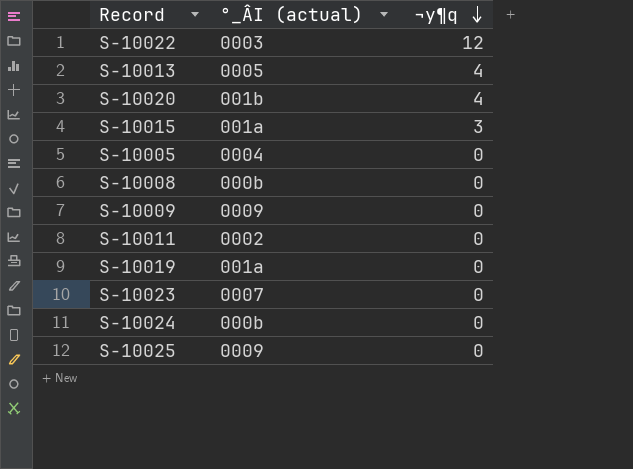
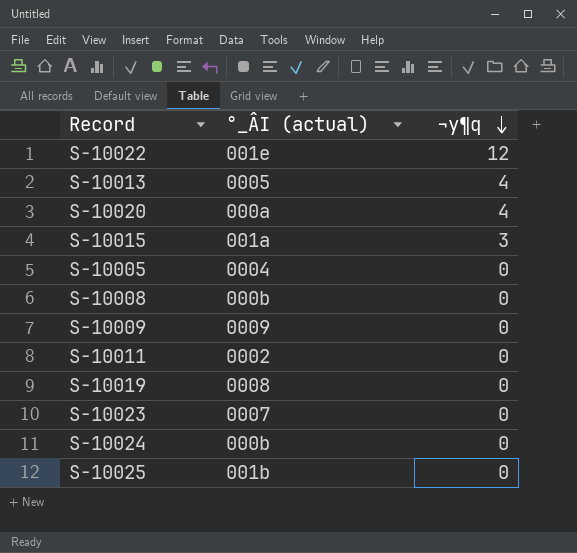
S-10022 | °_ÂI (actual): 0003 -> 001e
S-10020 | °_ÂI (actual): 001b -> 000a
S-10019 | °_ÂI (actual): 001a -> 0008
S-10025 | °_ÂI (actual): 0009 -> 001b

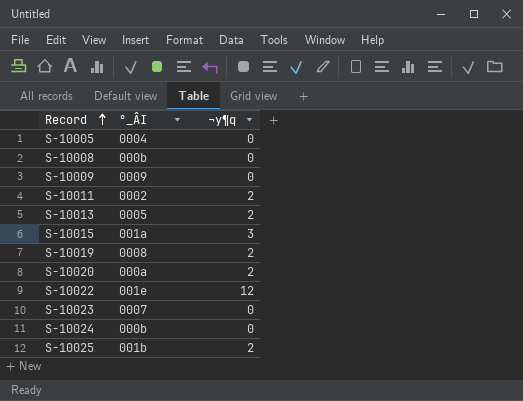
row order: ¬y¶q descending -> Record ascending
column name: °_ÂI (actual) -> °_ÂI
S-10011 | ¬y¶q: 0 -> 2
S-10013 | ¬y¶q: 4 -> 2
S-10019 | ¬y¶q: 0 -> 2
S-10020 | ¬y¶q: 4 -> 2
S-10025 | ¬y¶q: 0 -> 2

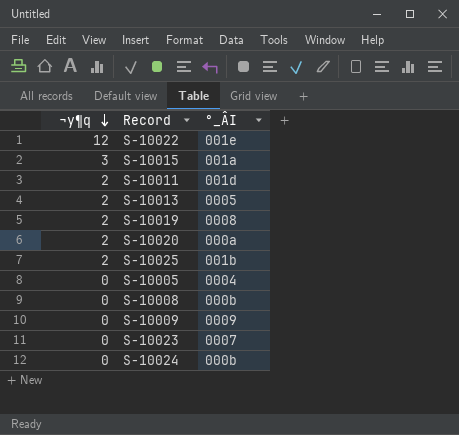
row order: Record ascending -> ¬y¶q descending
column ¬y¶q | position: 3 -> 1
S-10011 | °_ÂI: 0002 -> 001d

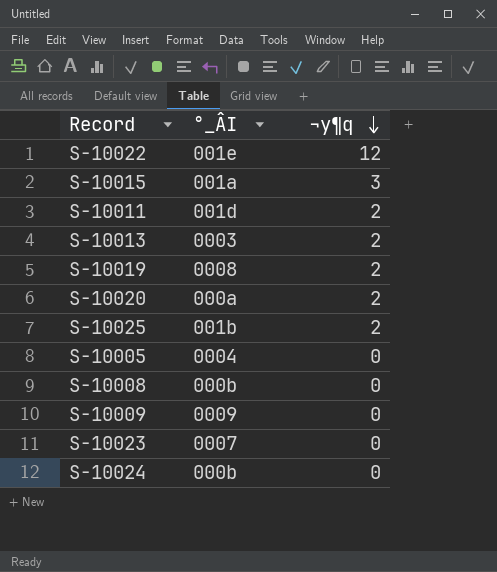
column ¬y¶q | position: 1 -> 3
S-10013 | °_ÂI: 0005 -> 0003

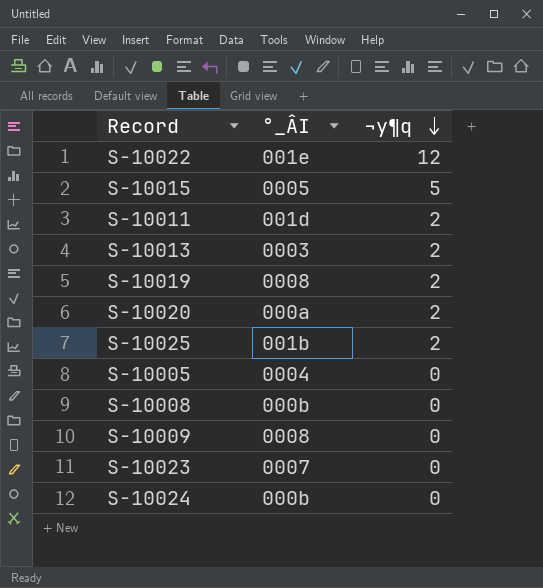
S-10015 | °_ÂI: 001a -> 0005
S-10015 | ¬y¶q: 3 -> 5
S-10009 | °_ÂI: 0009 -> 0008

